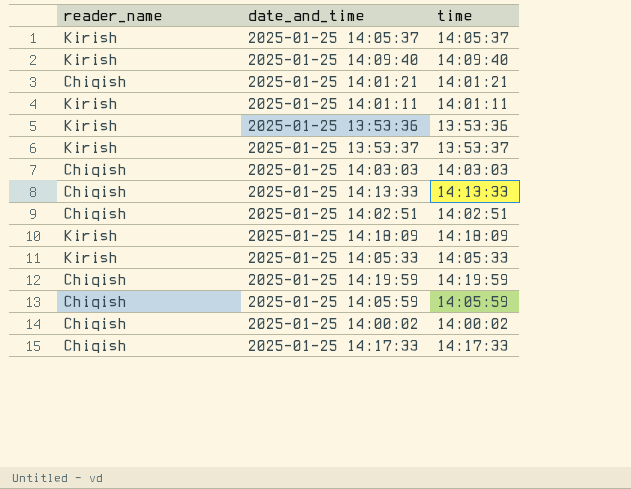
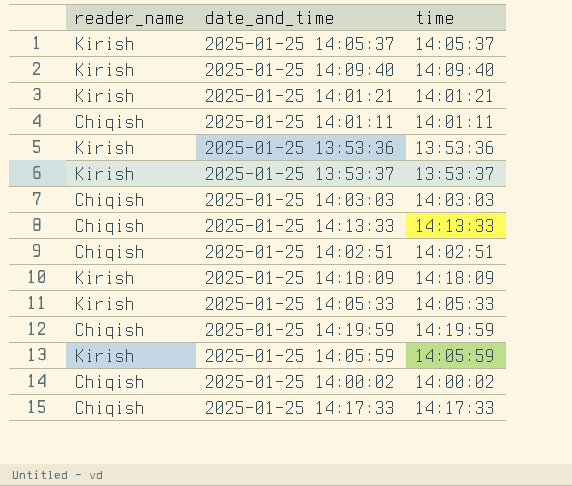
2025-01-25 14:01:21 | reader_name: Chiqish -> Kirish
2025-01-25 14:01:11 | reader_name: Kirish -> Chiqish
2025-01-25 14:05:59 | reader_name: Chiqish -> Kirish

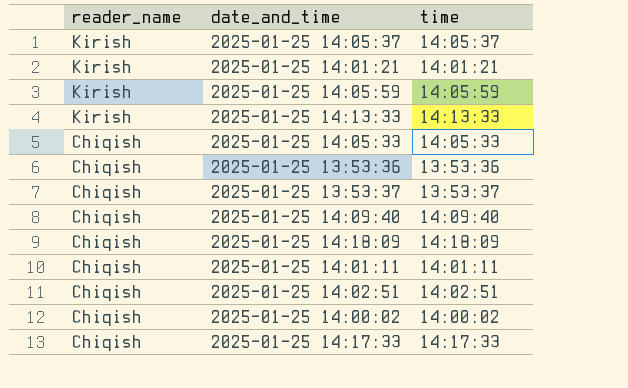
row order: none -> reader_name descending
row 2025-01-25 14:03:03: Chiqish | 14:03:03 -> none
row 2025-01-25 14:19:59: Chiqish | 14:19:59 -> none
2025-01-25 14:13:33 | reader_name: Chiqish -> Kirish
2025-01-25 14:05:33 | reader_name: Kirish -> Chiqish
2025-01-25 13:53:36 | reader_name: Kirish -> Chiqish
2025-01-25 13:53:37 | reader_name: Kirish -> Chiqish
2025-01-25 14:09:40 | reader_name: Kirish -> Chiqish
2025-01-25 14:18:09 | reader_name: Kirish -> Chiqish

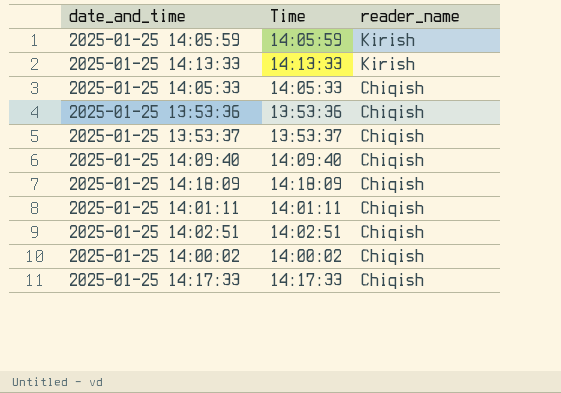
column name: time -> Time
column reader_name | position: 1 -> 3
row 2025-01-25 14:05:37: Kirish | 14:05:37 -> none
row 2025-01-25 14:01:21: Kirish | 14:01:21 -> none

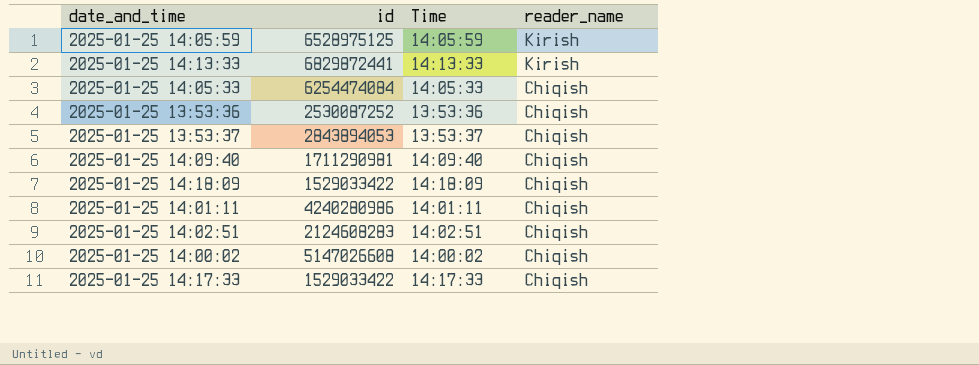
column id | position: none -> 2

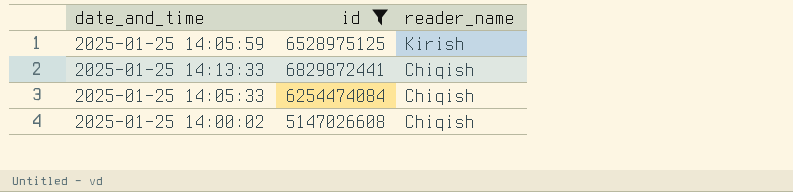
filter: none -> id >= 5147026608
column Time | position: 3 -> none
2025-01-25 14:13:33 | reader_name: Kirish -> Chiqish

